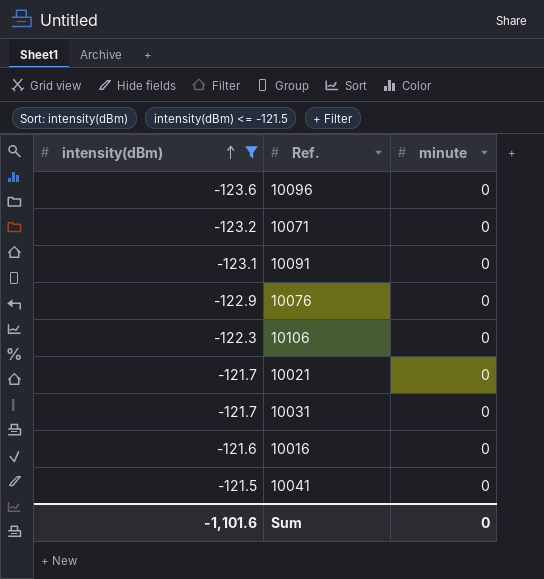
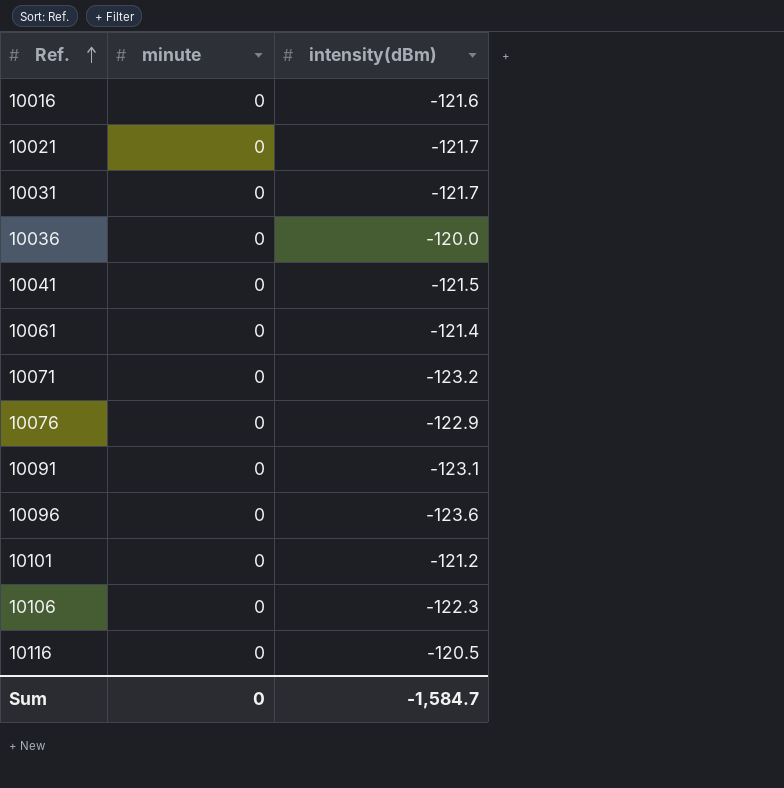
filter: intensity(dBm) <= -121.5 -> none
row order: intensity(dBm) ascending -> Ref. ascending
column intensity(dBm) | position: 1 -> 3
Sum | intensity(dBm): -1,101.6 -> -1,584.7

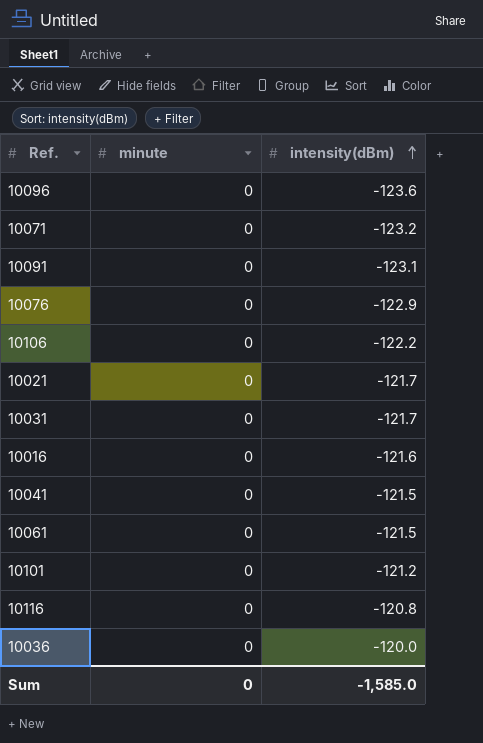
row order: Ref. ascending -> intensity(dBm) ascending
10106 | intensity(dBm): -122.3 -> -122.2
10061 | intensity(dBm): -121.4 -> -121.5
10116 | intensity(dBm): -120.5 -> -120.8
Sum | intensity(dBm): -1,584.7 -> -1,585.0

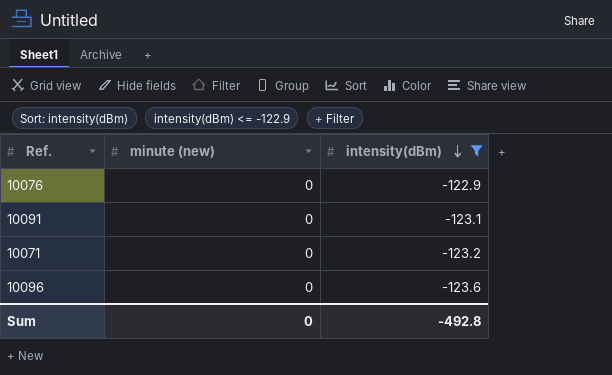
filter: none -> intensity(dBm) <= -122.9
row order: intensity(dBm) ascending -> intensity(dBm) descending
column name: minute -> minute (new)
Sum | intensity(dBm): -1,585.0 -> -492.8

